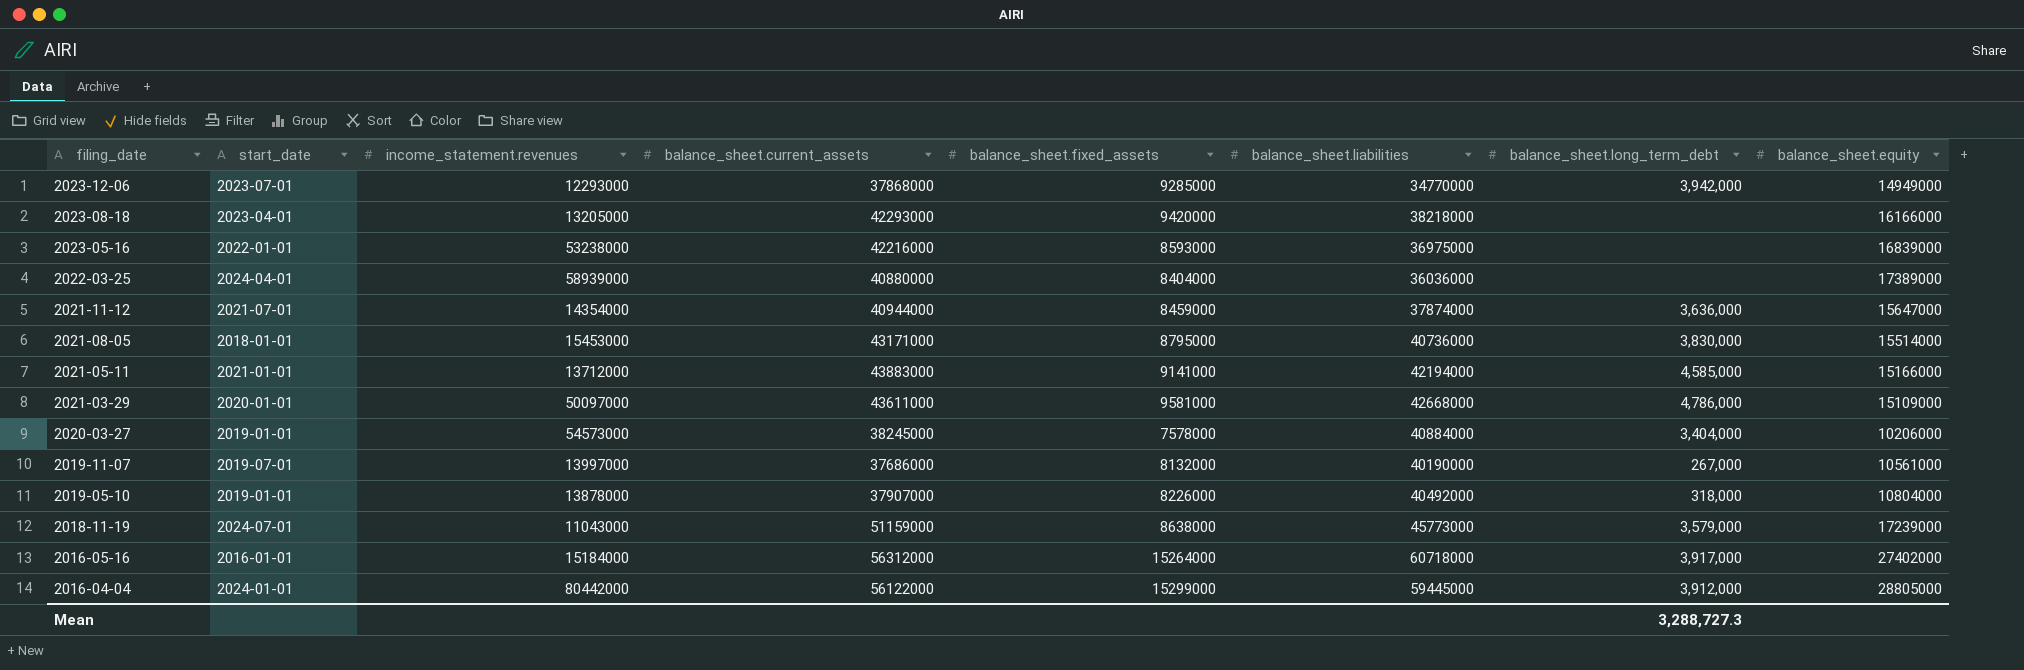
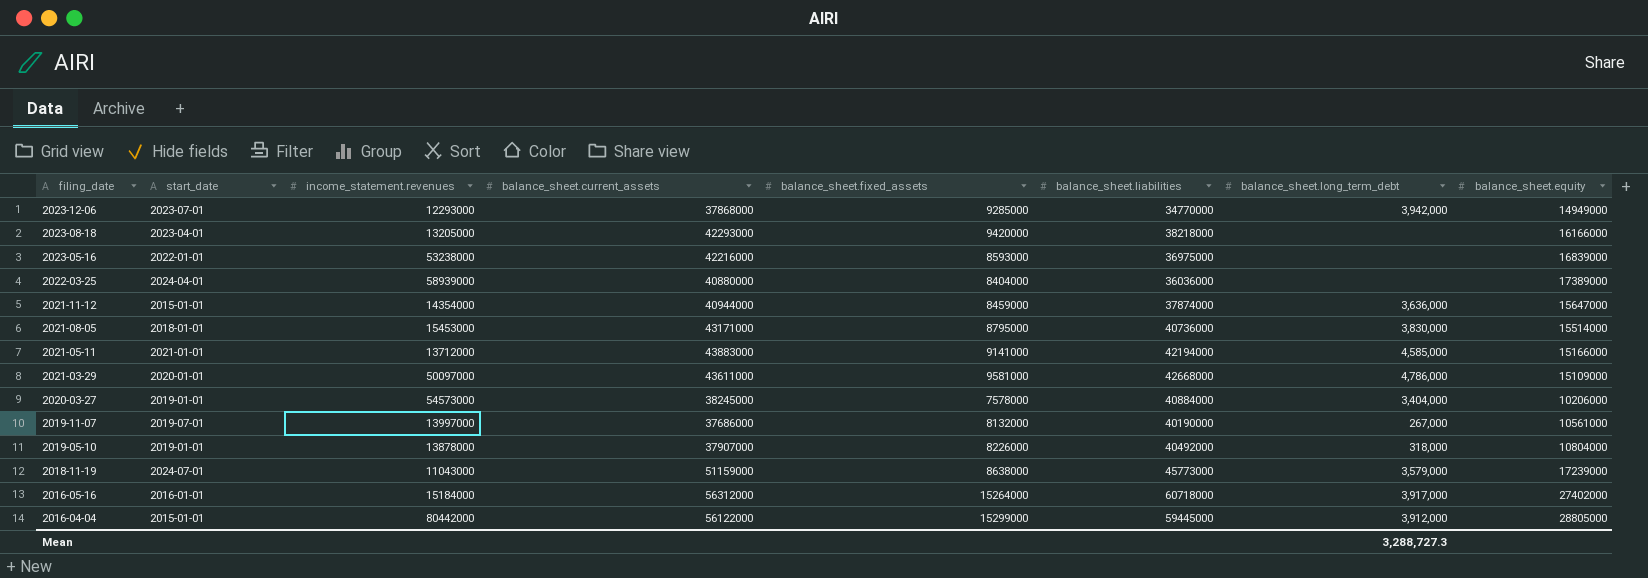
2021-11-12 | start_date: 2021-07-01 -> 2015-01-01
2016-04-04 | start_date: 2024-01-01 -> 2015-01-01

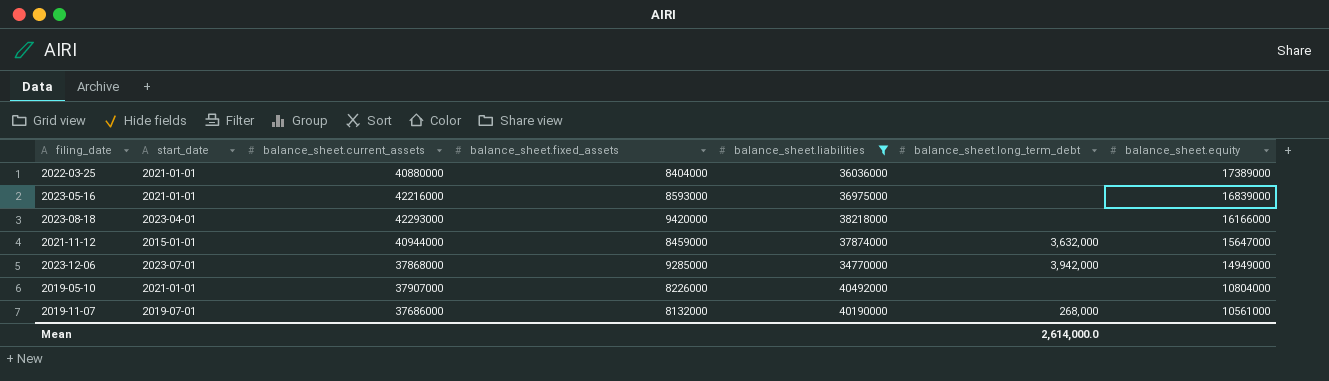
filter: none -> balance_sheet.liabilities <= 40492000
row order: filing_date descending -> balance_sheet.equity descending
column income_statement.revenues | position: 3 -> none
2022-03-25 | start_date: 2024-04-01 -> 2021-01-01
2023-05-16 | start_date: 2022-01-01 -> 2021-01-01
2021-11-12 | balance_sheet.long_term_debt: 3,636,000 -> 3,632,000
2019-05-10 | start_date: 2019-01-01 -> 2021-01-01
2019-05-10 | balance_sheet.long_term_debt: 318,000 -> none
2019-11-07 | balance_sheet.long_term_debt: 267,000 -> 268,000
Mean | balance_sheet.long_term_debt: 3,288,727.3 -> 2,614,000.0

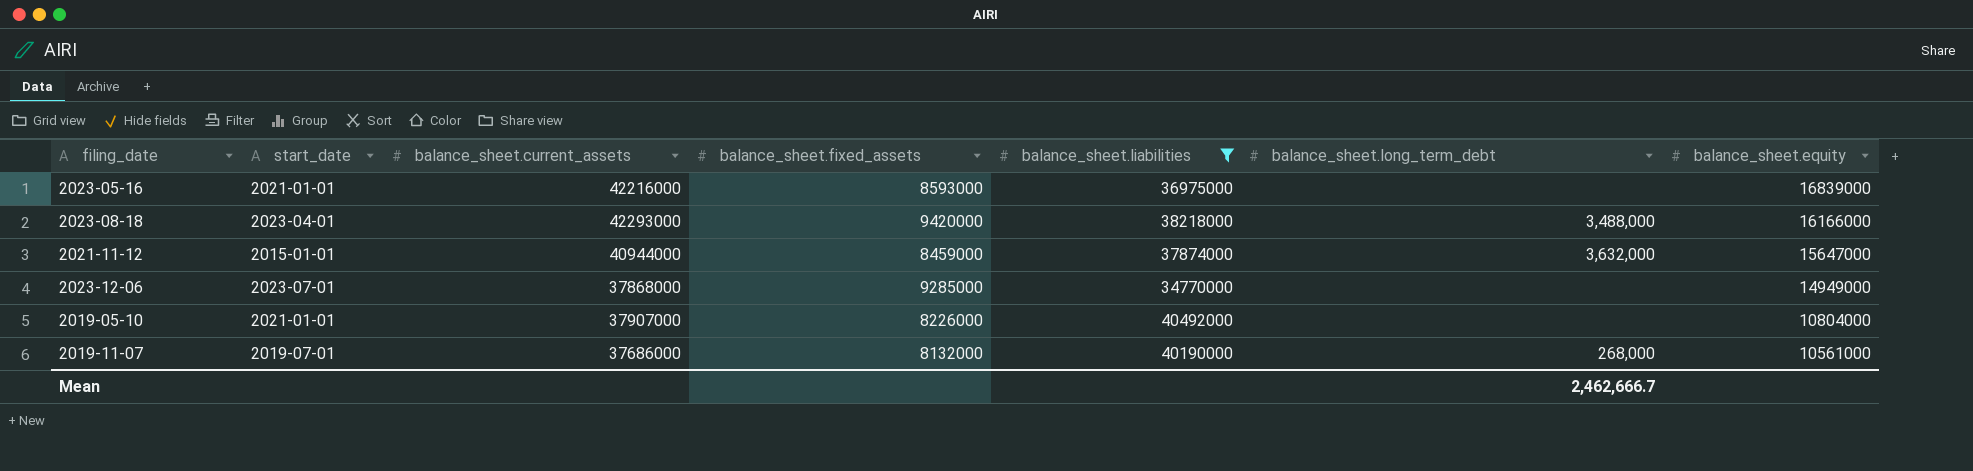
row 2022-03-25: 2021-01-01 | 40880000 | 8404000 | 36036000 | none | 17389000 -> none
2023-08-18 | balance_sheet.long_term_debt: none -> 3,488,000
2023-12-06 | balance_sheet.long_term_debt: 3,942,000 -> none
Mean | balance_sheet.long_term_debt: 2,614,000.0 -> 2,462,666.7

